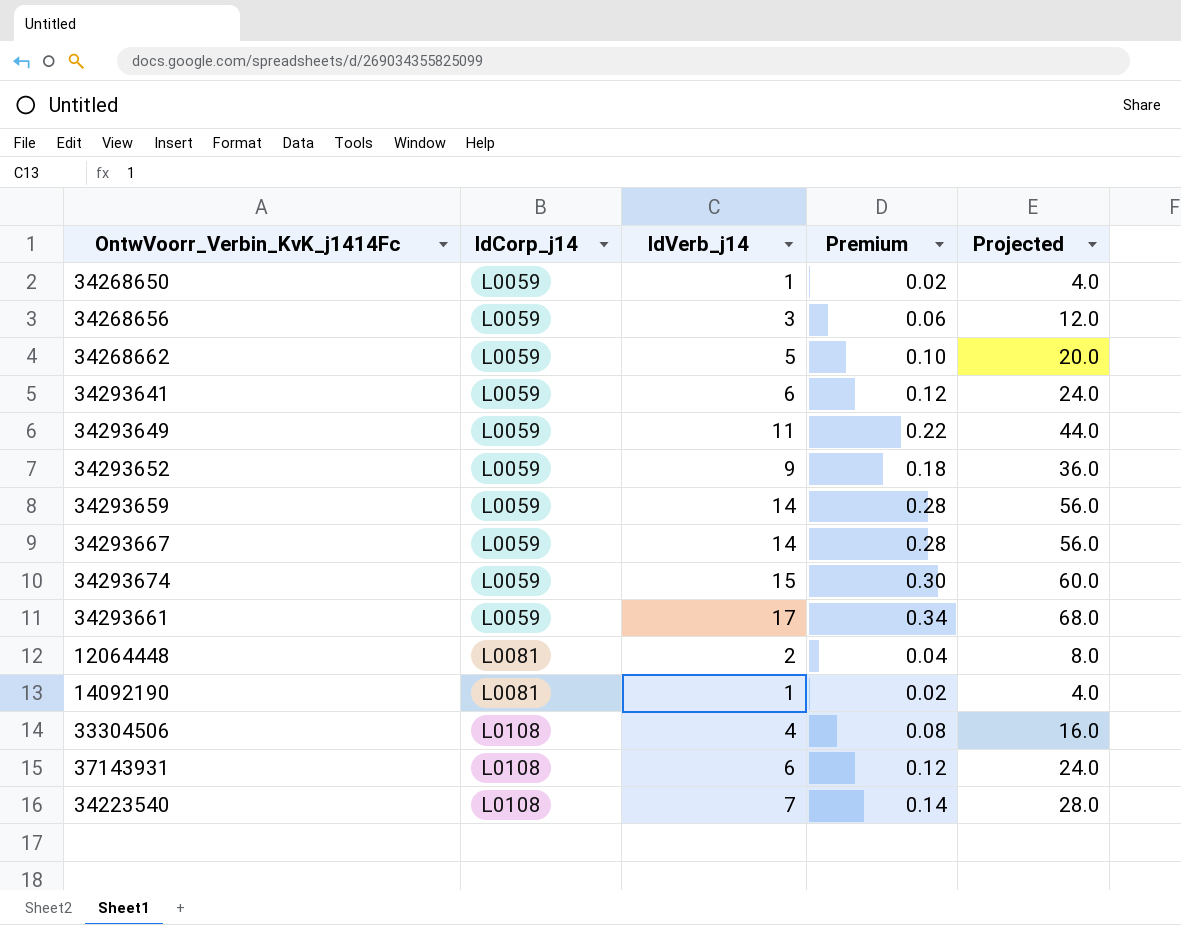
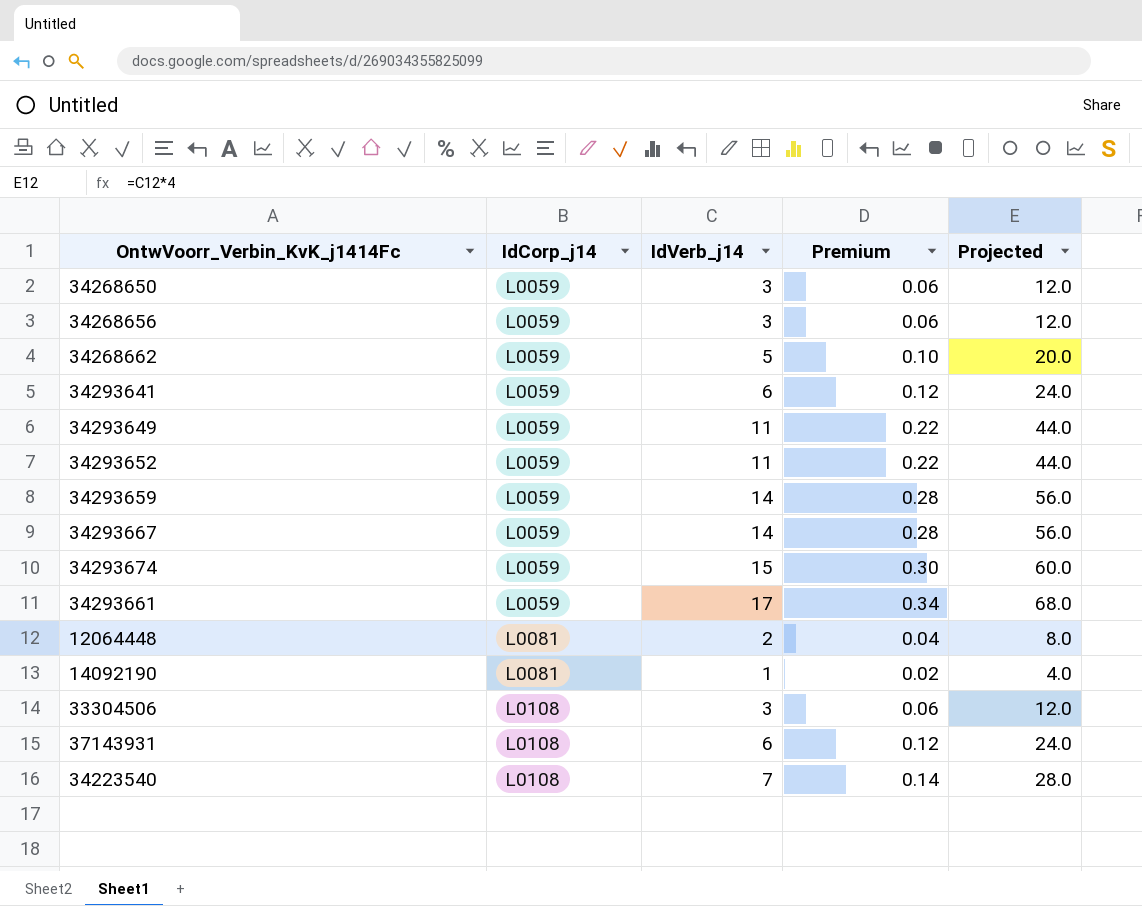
34268650 | IdVerb_j14: 1 -> 3
34268650 | Premium: 0.02 -> 0.06
34268650 | Projected: 4.0 -> 12.0
34293652 | IdVerb_j14: 9 -> 11
34293652 | Premium: 0.18 -> 0.22
34293652 | Projected: 36.0 -> 44.0
33304506 | IdVerb_j14: 4 -> 3
33304506 | Premium: 0.08 -> 0.06
33304506 | Projected: 16.0 -> 12.0

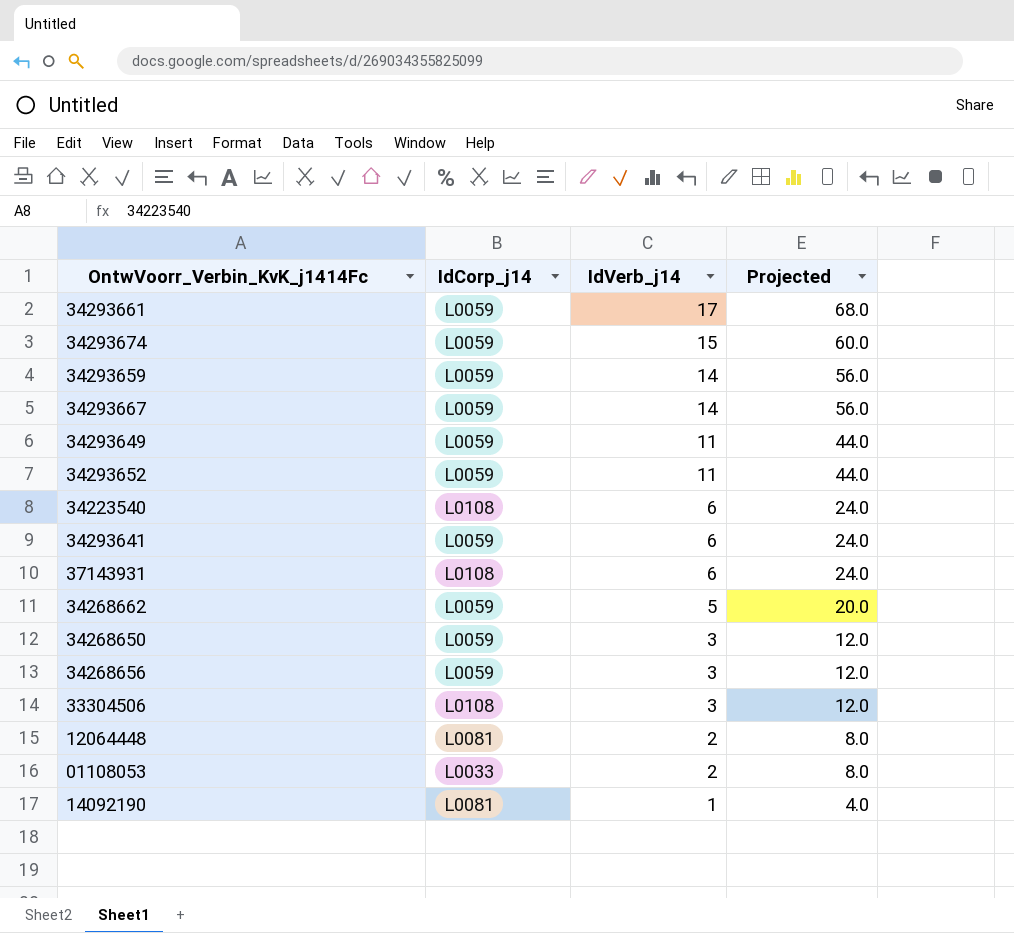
row order: IdCorp_j14 ascending -> IdVerb_j14 descending
column Premium | formula: [IdVerb_j14] * 0.02 -> none
34223540 | IdVerb_j14: 7 -> 6
34223540 | Projected: 28.0 -> 24.0
row 01108053: none -> L0033 | 2 | 8.0

